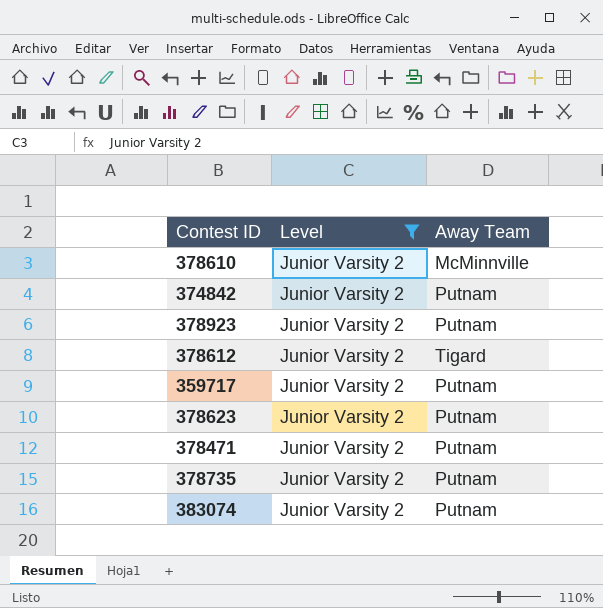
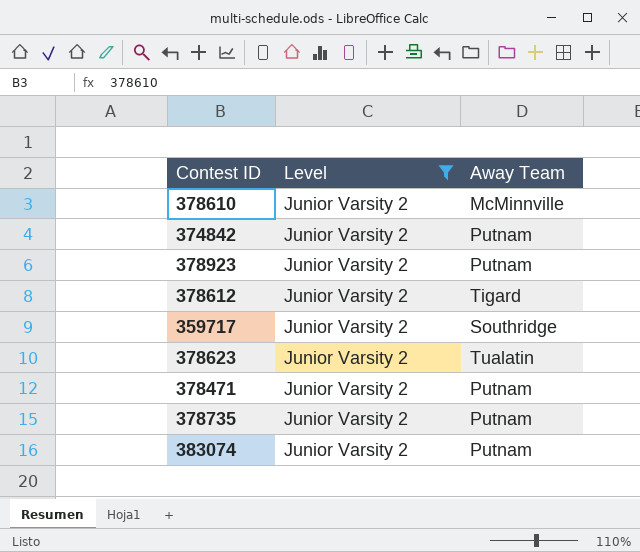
359717 | Away Team: Putnam -> Southridge
378623 | Away Team: Putnam -> Tualatin

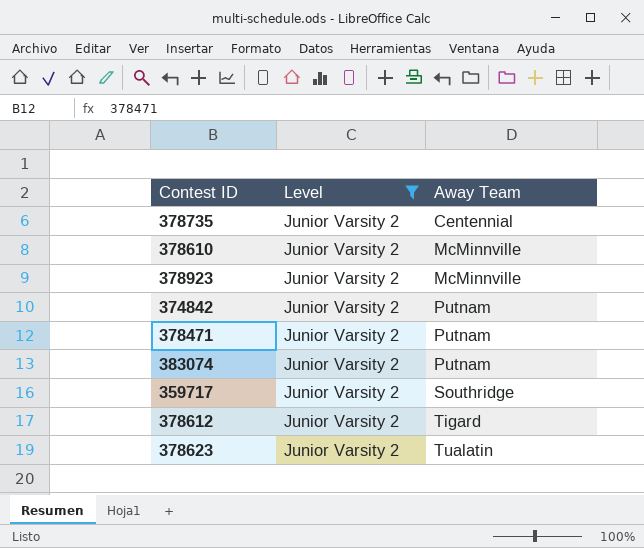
row order: none -> Away Team ascending
378735 | Away Team: Putnam -> Centennial
378923 | Away Team: Putnam -> McMinnville

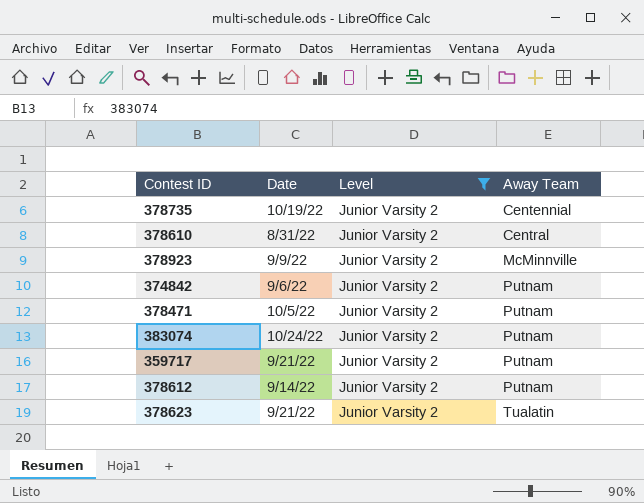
column Date | position: none -> 2
378610 | Away Team: McMinnville -> Central
359717 | Away Team: Southridge -> Putnam
378612 | Away Team: Tigard -> Putnam

